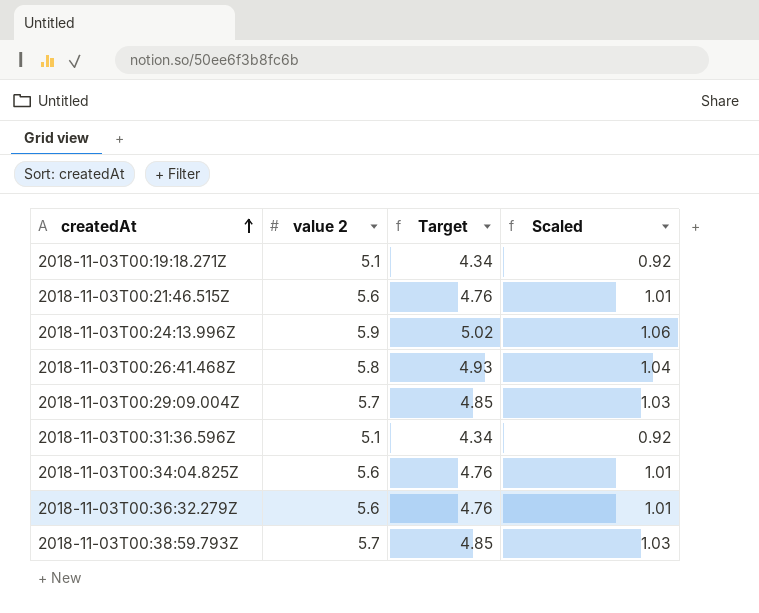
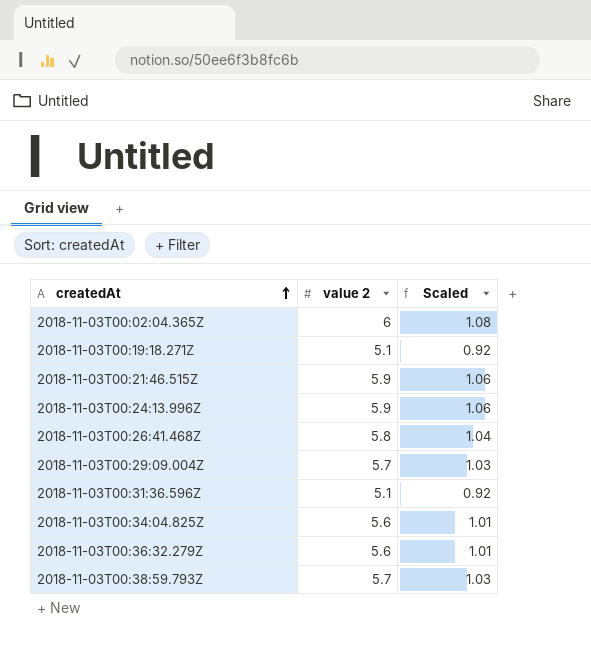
column Target | formula: [value 2] * 0.85 -> none
row 2018-11-03T00:02:04.365Z: none -> 6 | 1.08
2018-11-03T00:21:46.515Z | value 2: 5.6 -> 5.9
2018-11-03T00:21:46.515Z | Scaled: 1.01 -> 1.06

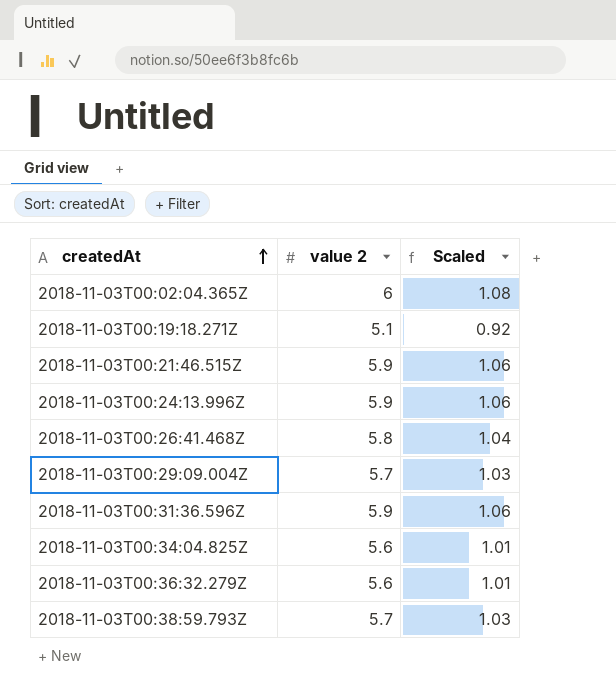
2018-11-03T00:31:36.596Z | value 2: 5.1 -> 5.9
2018-11-03T00:31:36.596Z | Scaled: 0.92 -> 1.06

